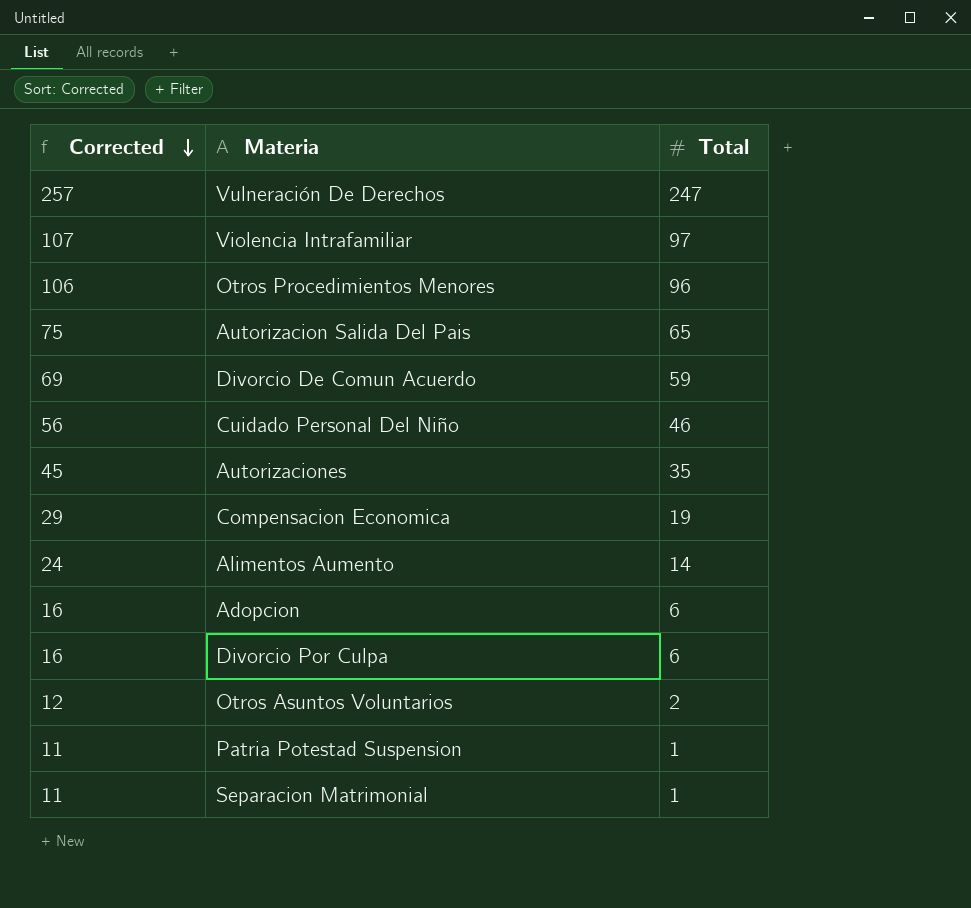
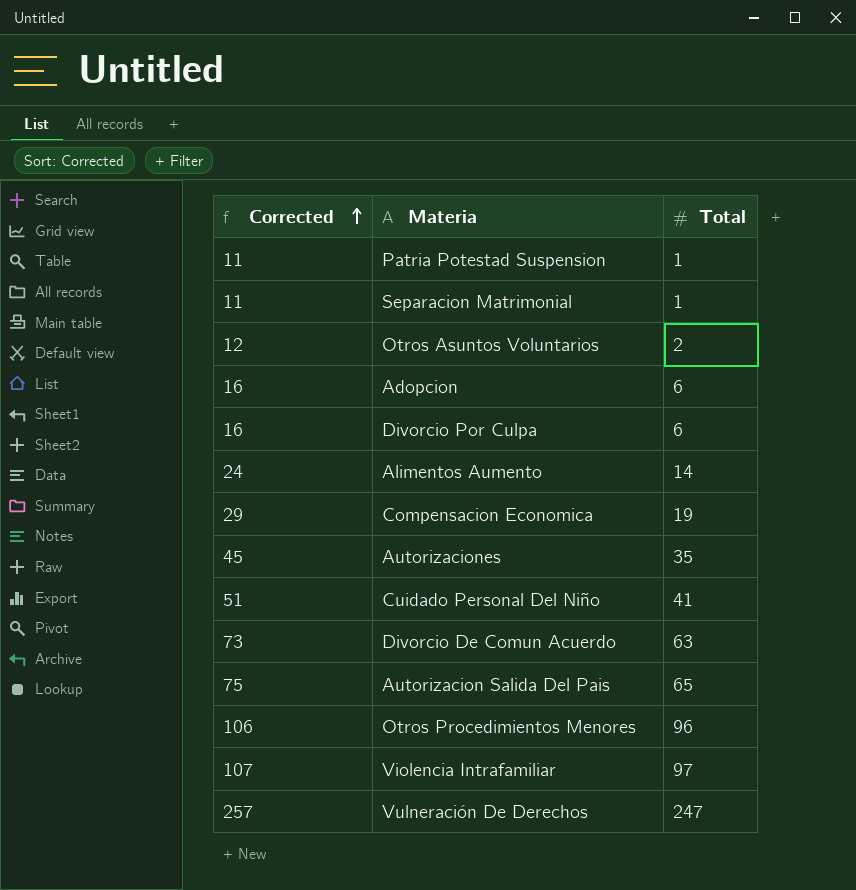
row order: Corrected descending -> Corrected ascending
Cuidado Personal Del Niño | Corrected: 56 -> 51
Cuidado Personal Del Niño | Total: 46 -> 41
Divorcio De Comun Acuerdo | Corrected: 69 -> 73
Divorcio De Comun Acuerdo | Total: 59 -> 63

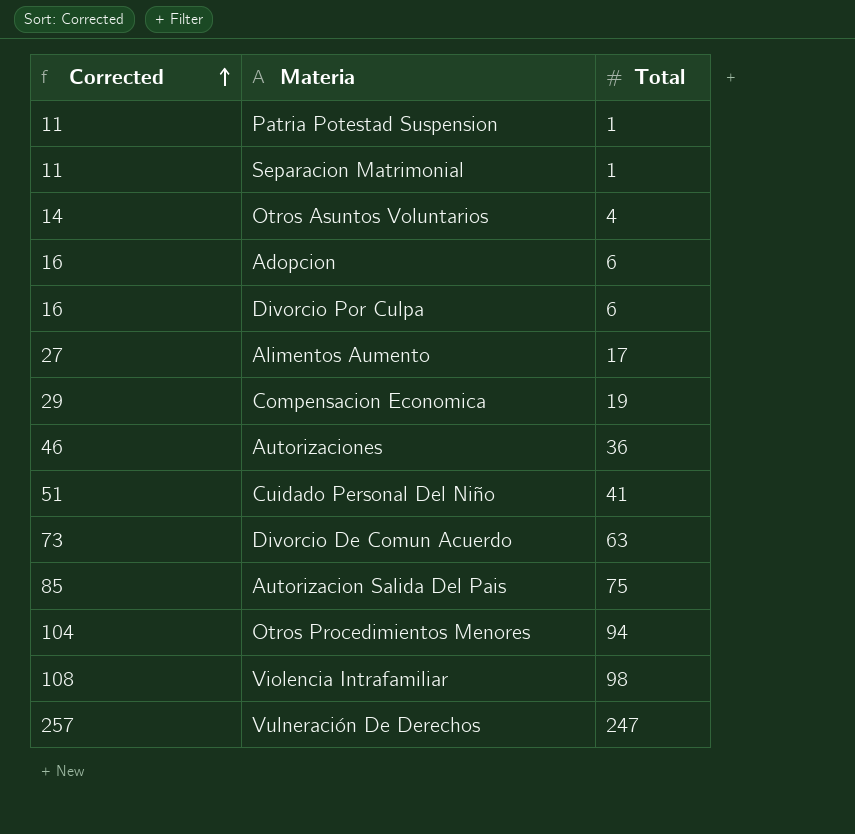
Otros Asuntos Voluntarios | Corrected: 12 -> 14
Otros Asuntos Voluntarios | Total: 2 -> 4
Alimentos Aumento | Corrected: 24 -> 27
Alimentos Aumento | Total: 14 -> 17
Autorizaciones | Corrected: 45 -> 46
Autorizaciones | Total: 35 -> 36
Autorizacion Salida Del Pais | Corrected: 75 -> 85
Autorizacion Salida Del Pais | Total: 65 -> 75
Otros Procedimientos Menores | Corrected: 106 -> 104
Otros Procedimientos Menores | Total: 96 -> 94
Violencia Intrafamiliar | Corrected: 107 -> 108
Violencia Intrafamiliar | Total: 97 -> 98

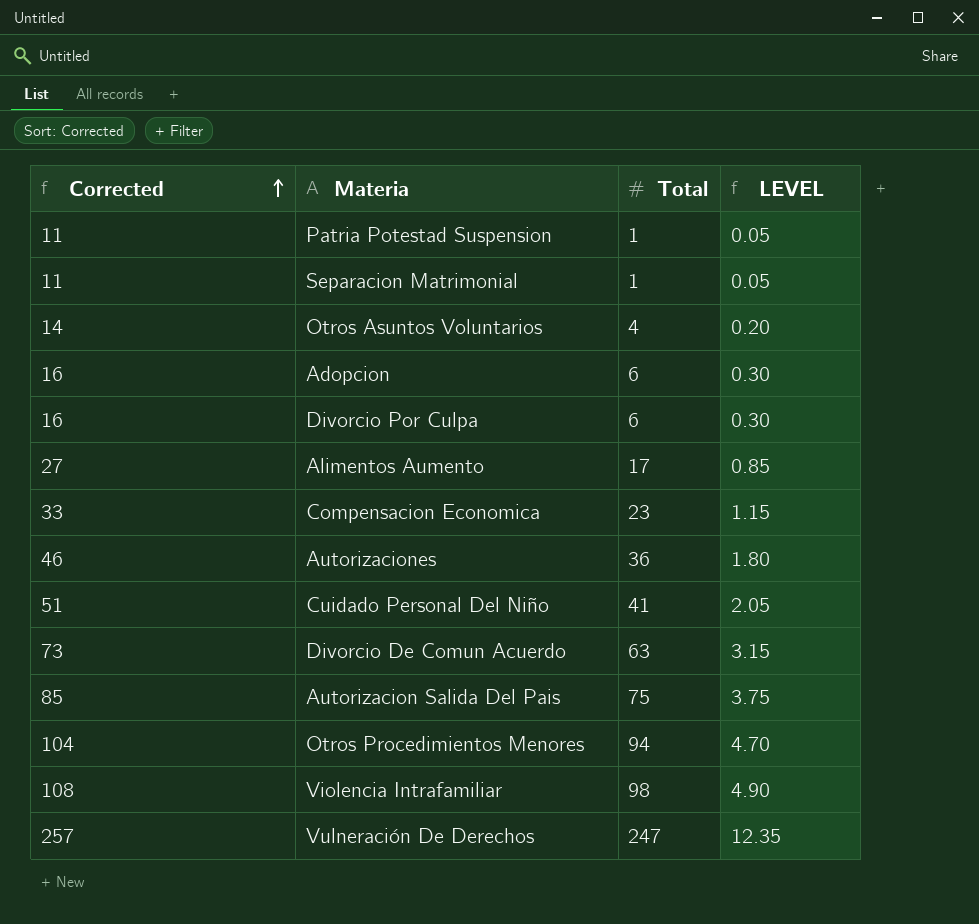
column LEVEL | formula: none -> [Total] * 0.05
Compensacion Economica | Corrected: 29 -> 33
Compensacion Economica | Total: 19 -> 23

